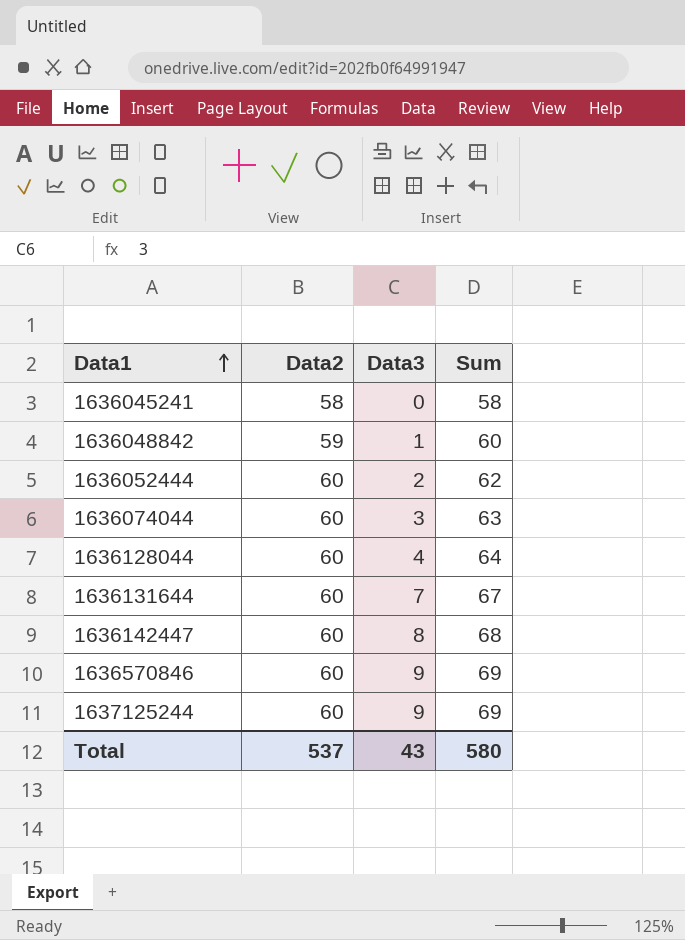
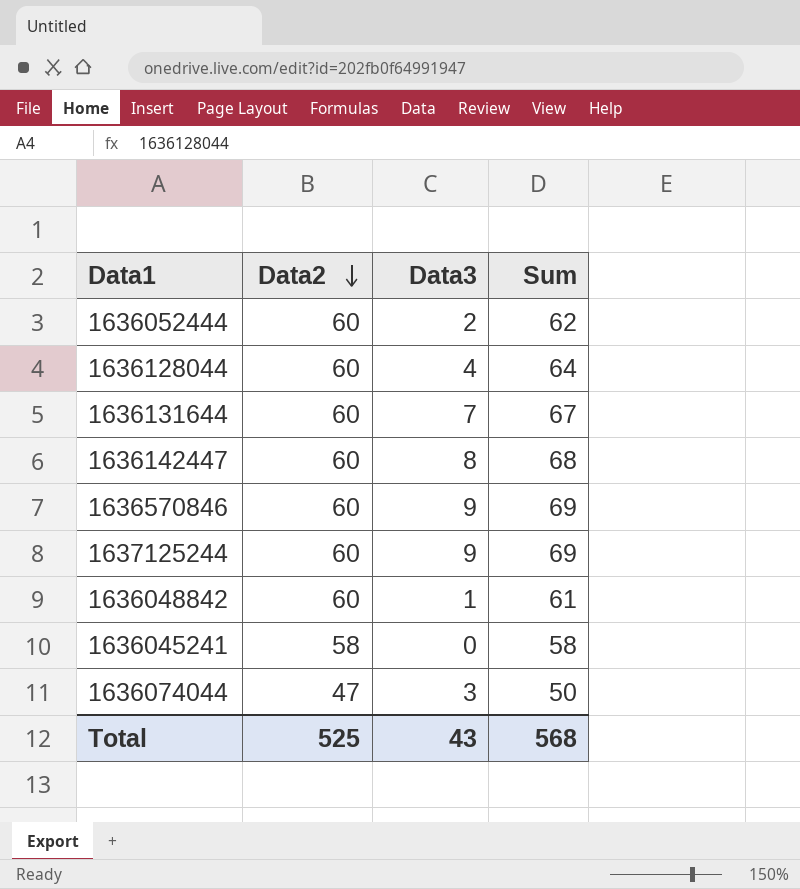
row order: Data1 ascending -> Data2 descending
1636048842 | Data2: 59 -> 60
1636048842 | Sum: 60 -> 61
1636074044 | Data2: 60 -> 47
1636074044 | Sum: 63 -> 50
Total | Data2: 537 -> 525
Total | Sum: 580 -> 568

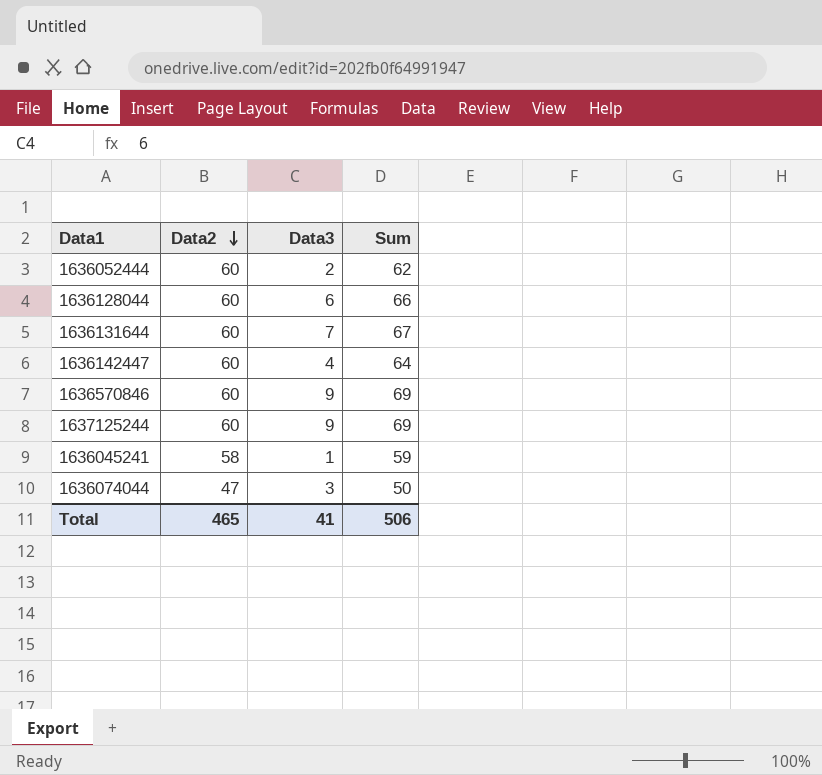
row 1636048842: 60 | 1 | 61 -> none
1636128044 | Data3: 4 -> 6
1636128044 | Sum: 64 -> 66
1636142447 | Data3: 8 -> 4
1636142447 | Sum: 68 -> 64
1636045241 | Data3: 0 -> 1
1636045241 | Sum: 58 -> 59
Total | Data2: 525 -> 465
Total | Data3: 43 -> 41
Total | Sum: 568 -> 506

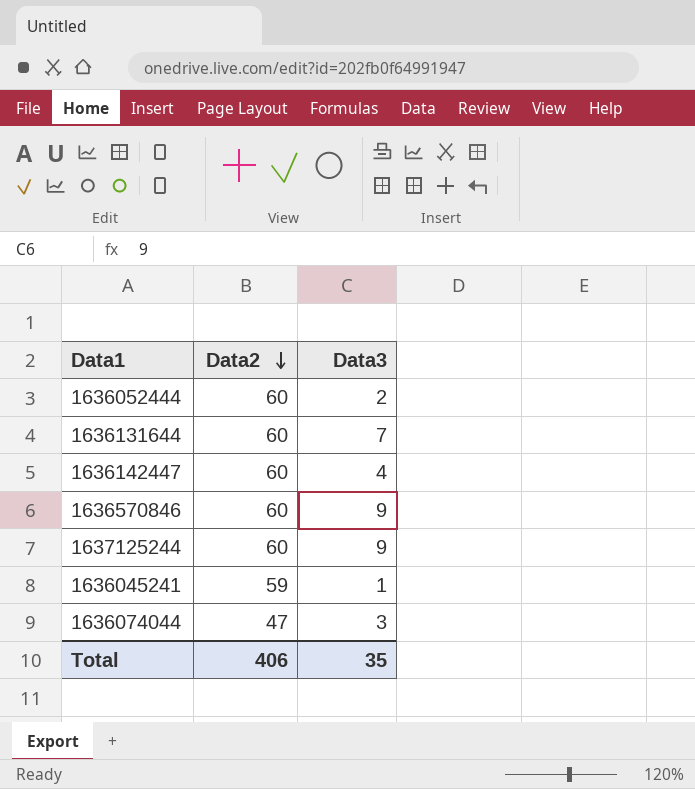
column Sum | formula: [Data2] + [Data3] -> none
row 1636128044: 60 | 6 | 66 -> none
1636045241 | Data2: 58 -> 59
Total | Data2: 465 -> 406
Total | Data3: 41 -> 35

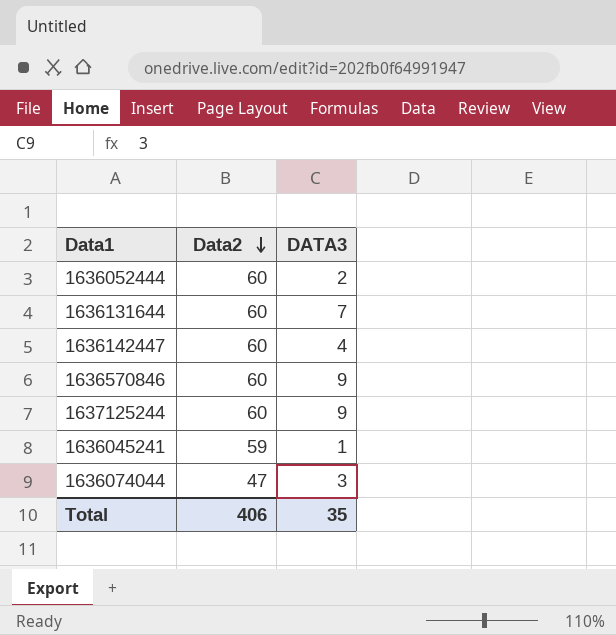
column name: Data3 -> DATA3

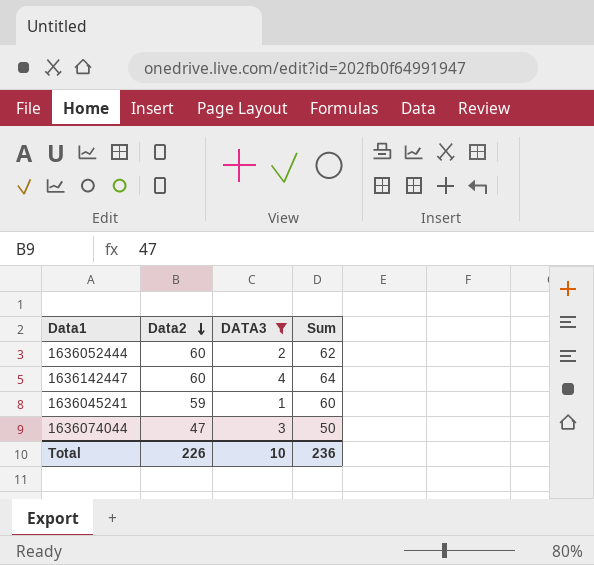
filter: none -> DATA3 <= 4
column Sum | formula: none -> [Data2] + [DATA3]
Total | Data2: 406 -> 226
Total | DATA3: 35 -> 10

